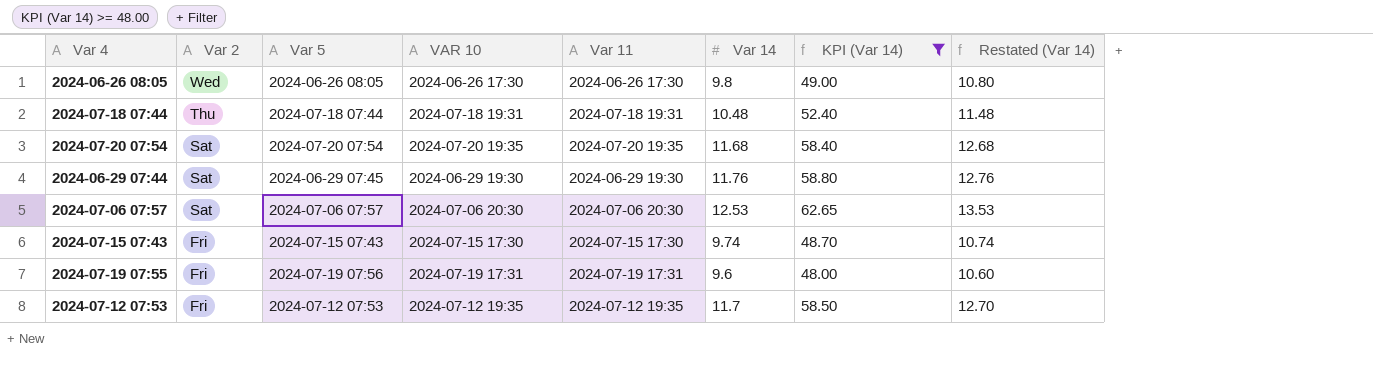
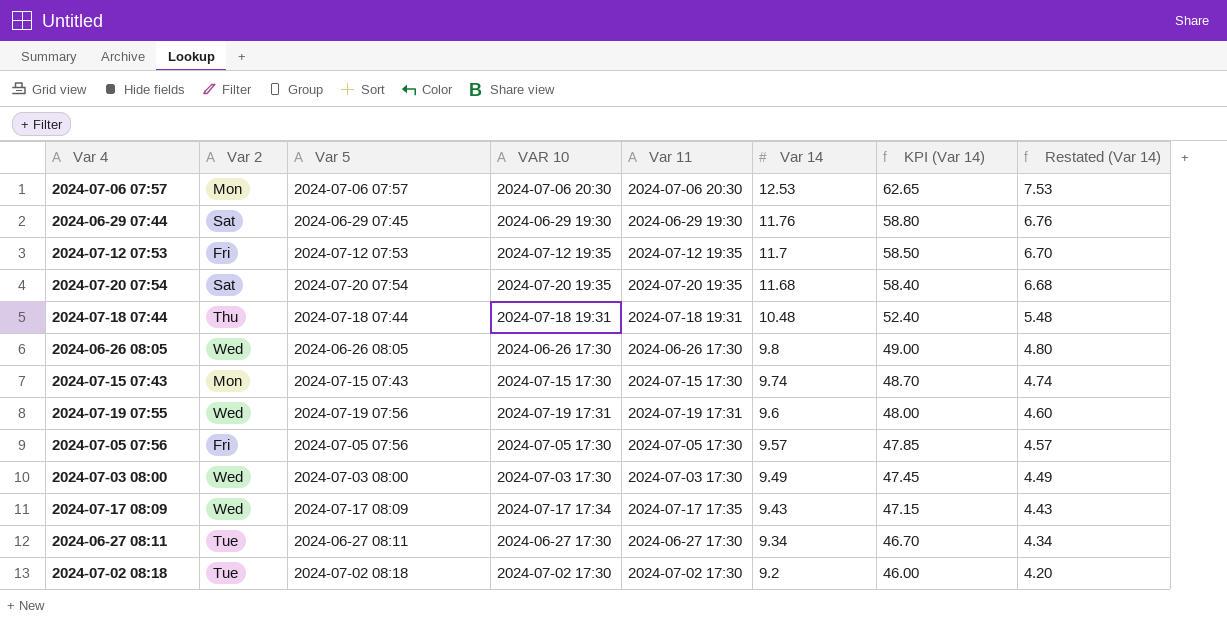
filter: KPI (Var 14) >= 48.00 -> none
row order: Var 2 descending -> Var 14 descending
column Restated (Var 14) | formula: [Var 14] + 1 -> [Var 14] - 5
2024-07-06 07:57 | Var 2: Sat -> Mon
2024-07-15 07:43 | Var 2: Fri -> Mon
2024-07-19 07:55 | Var 2: Fri -> Wed

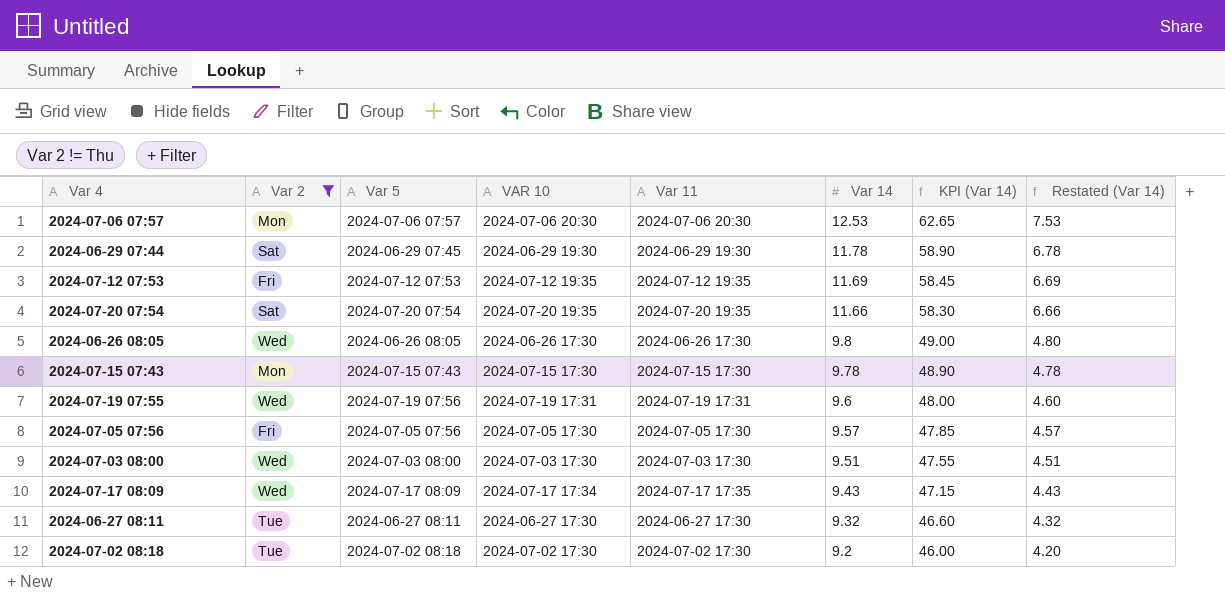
filter: none -> Var 2 != Thu
2024-06-29 07:44 | Var 14: 11.76 -> 11.78
2024-06-29 07:44 | KPI (Var 14): 58.80 -> 58.90
2024-06-29 07:44 | Restated (Var 14): 6.76 -> 6.78
2024-07-12 07:53 | Var 14: 11.7 -> 11.69
2024-07-12 07:53 | KPI (Var 14): 58.50 -> 58.45
2024-07-12 07:53 | Restated (Var 14): 6.70 -> 6.69
2024-07-20 07:54 | Var 14: 11.68 -> 11.66
2024-07-20 07:54 | KPI (Var 14): 58.40 -> 58.30
2024-07-20 07:54 | Restated (Var 14): 6.68 -> 6.66
2024-07-15 07:43 | Var 14: 9.74 -> 9.78
2024-07-15 07:43 | KPI (Var 14): 48.70 -> 48.90
2024-07-15 07:43 | Restated (Var 14): 4.74 -> 4.78
2024-07-03 08:00 | Var 14: 9.49 -> 9.51
2024-07-03 08:00 | KPI (Var 14): 47.45 -> 47.55
2024-07-03 08:00 | Restated (Var 14): 4.49 -> 4.51
2024-06-27 08:11 | Var 14: 9.34 -> 9.32
2024-06-27 08:11 | KPI (Var 14): 46.70 -> 46.60
2024-06-27 08:11 | Restated (Var 14): 4.34 -> 4.32

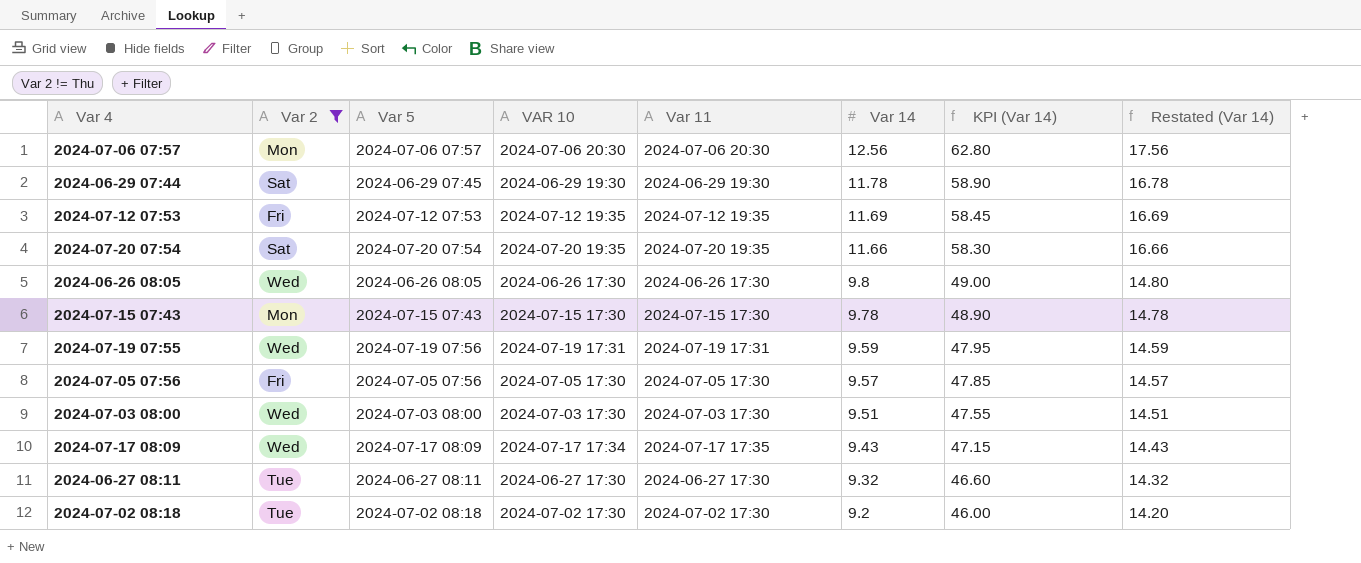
column Restated (Var 14) | formula: [Var 14] - 5 -> [Var 14] + 5
2024-07-06 07:57 | Var 14: 12.53 -> 12.56
2024-07-06 07:57 | KPI (Var 14): 62.65 -> 62.80
2024-07-19 07:55 | Var 14: 9.6 -> 9.59
2024-07-19 07:55 | KPI (Var 14): 48.00 -> 47.95

